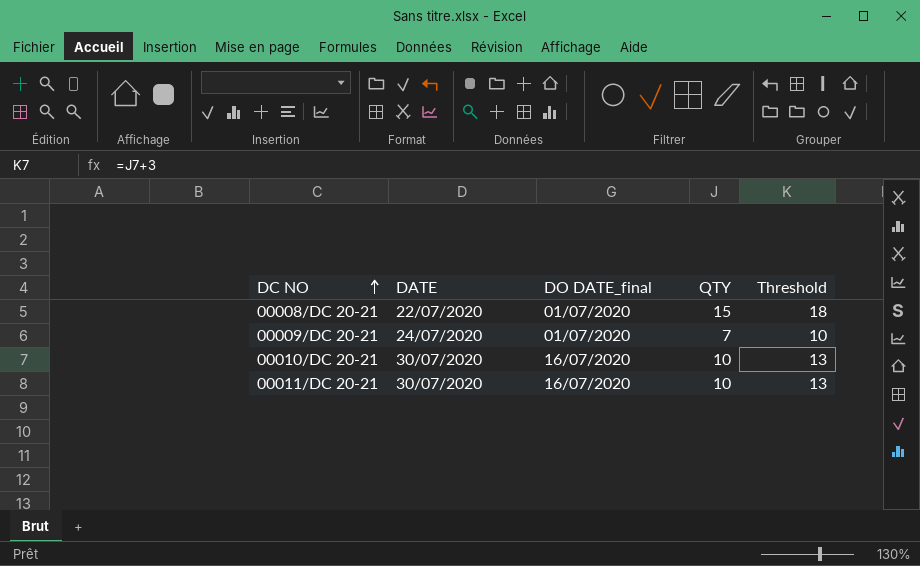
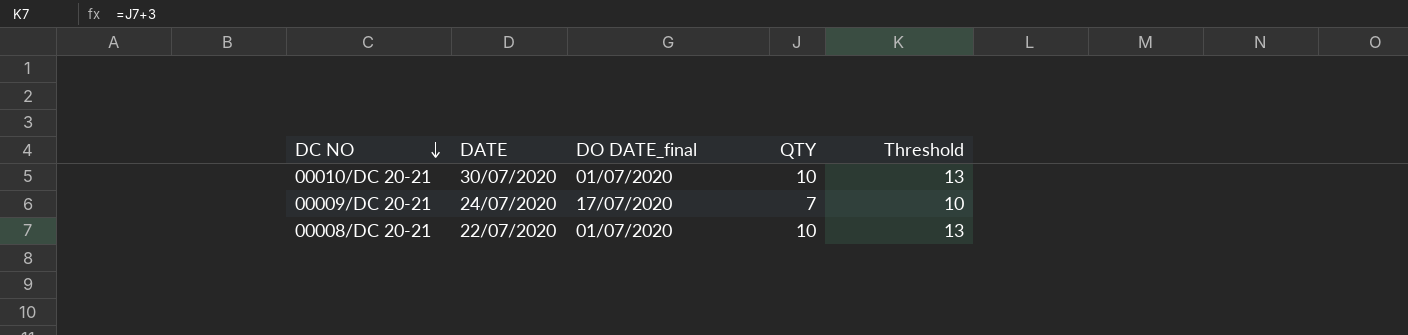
row order: DC NO ascending -> DC NO descending
row 00011/DC 20-21: 30/07/2020 | 16/07/2020 | 10 | 13 -> none
00010/DC 20-21 | DO DATE_final: 16/07/2020 -> 01/07/2020
00009/DC 20-21 | DO DATE_final: 01/07/2020 -> 17/07/2020
00008/DC 20-21 | QTY: 15 -> 10
00008/DC 20-21 | Threshold: 18 -> 13

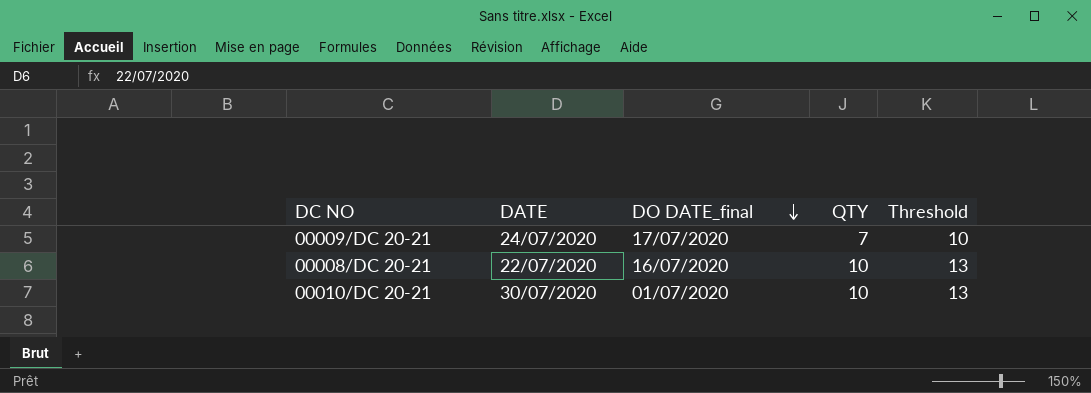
row order: DC NO descending -> DO DATE_final descending
00008/DC 20-21 | DO DATE_final: 01/07/2020 -> 16/07/2020

